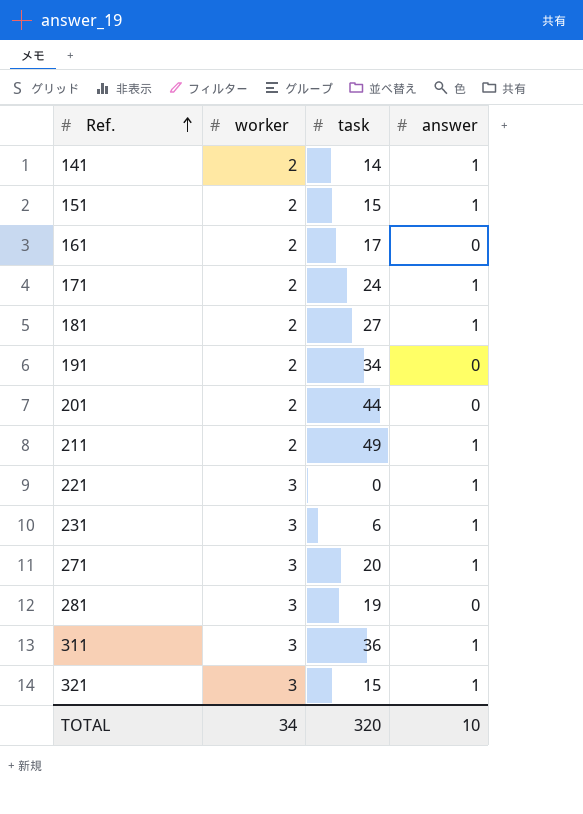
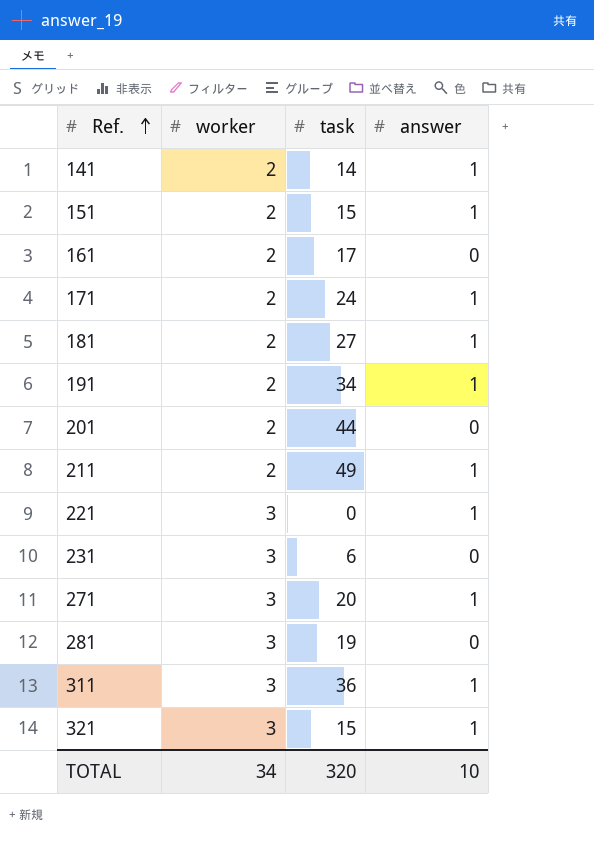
191 | answer: 0 -> 1
231 | answer: 1 -> 0

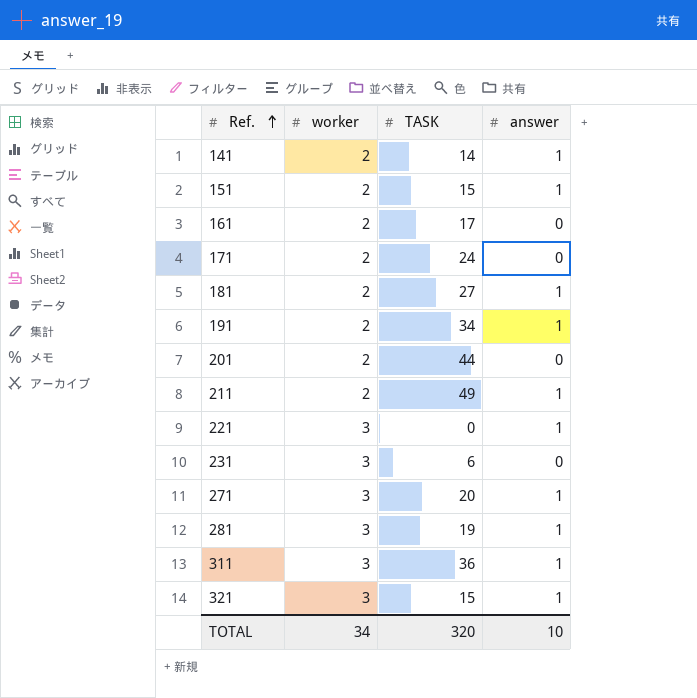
column name: task -> TASK
171 | answer: 1 -> 0
281 | answer: 0 -> 1

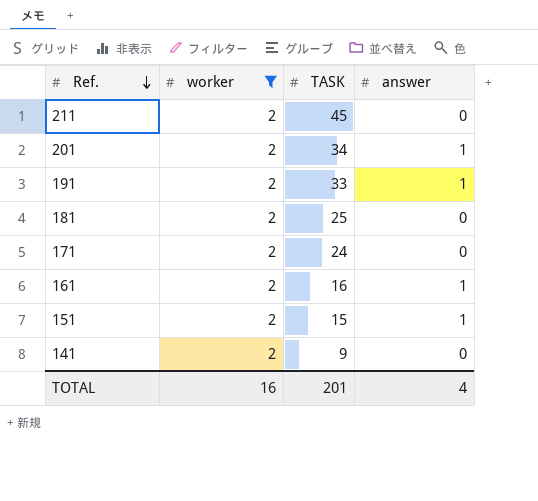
filter: none -> worker = 2
row order: Ref. ascending -> Ref. descending
211 | TASK: 49 -> 45
211 | answer: 1 -> 0
201 | TASK: 44 -> 34
201 | answer: 0 -> 1
191 | TASK: 34 -> 33
181 | TASK: 27 -> 25
181 | answer: 1 -> 0
161 | TASK: 17 -> 16
161 | answer: 0 -> 1
141 | TASK: 14 -> 9
141 | answer: 1 -> 0
TOTAL | worker: 34 -> 16
TOTAL | TASK: 320 -> 201
TOTAL | answer: 10 -> 4

